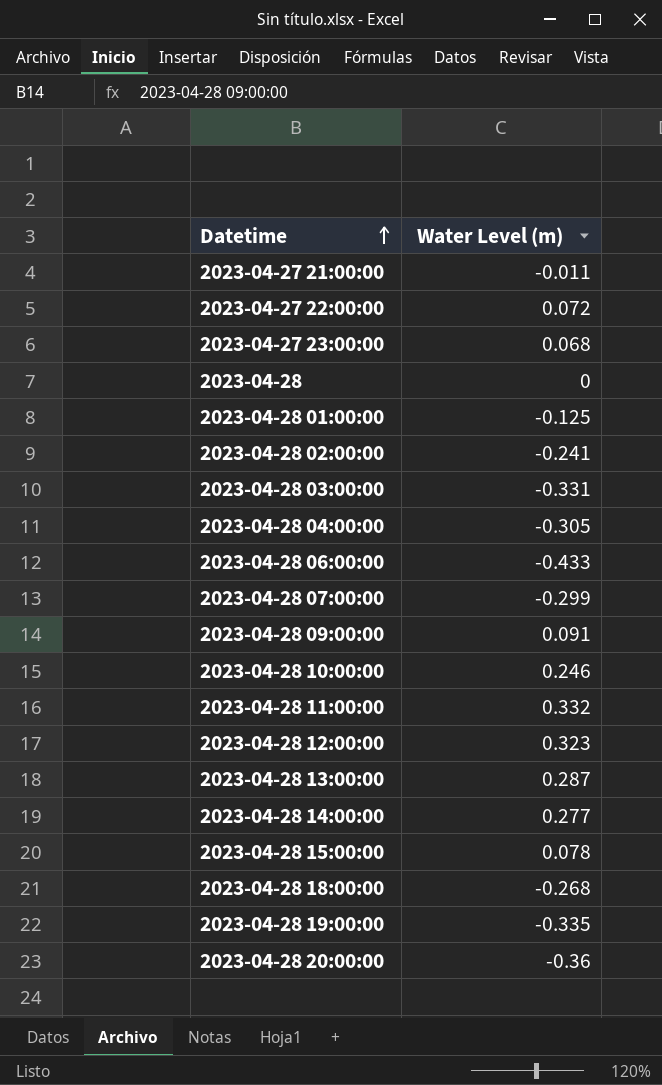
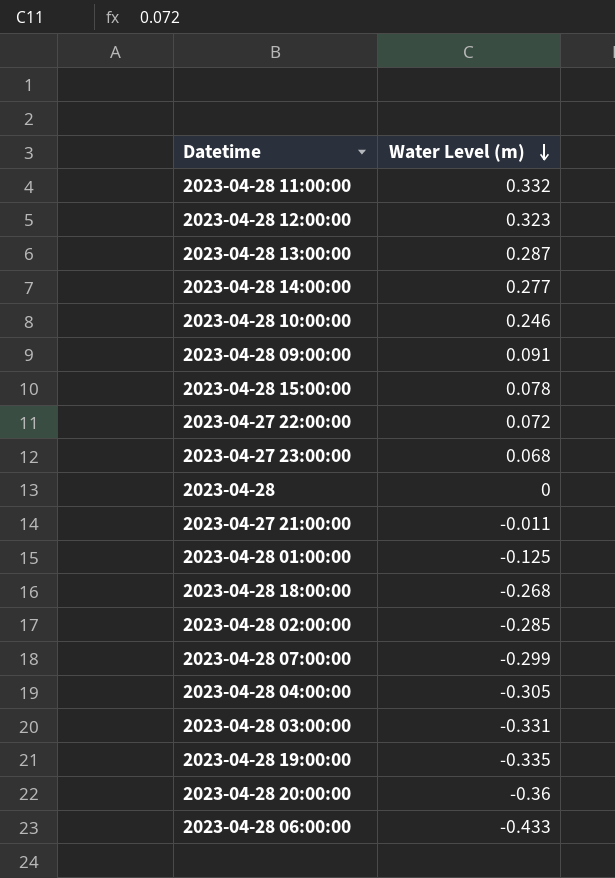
row order: Datetime ascending -> Water Level (m) descending
2023-04-28 02:00:00 | Water Level (m): -0.241 -> -0.285

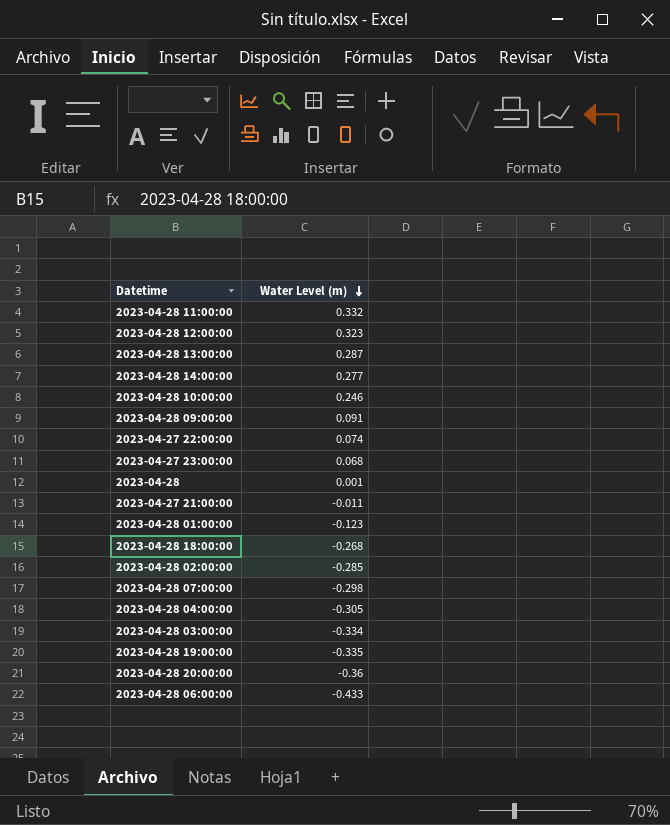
row 2023-04-28 15:00:00: 0.078 -> none
2023-04-27 22:00:00 | Water Level (m): 0.072 -> 0.074
2023-04-28 | Water Level (m): 0 -> 0.001
2023-04-28 01:00:00 | Water Level (m): -0.125 -> -0.123
2023-04-28 07:00:00 | Water Level (m): -0.299 -> -0.298
2023-04-28 03:00:00 | Water Level (m): -0.331 -> -0.334

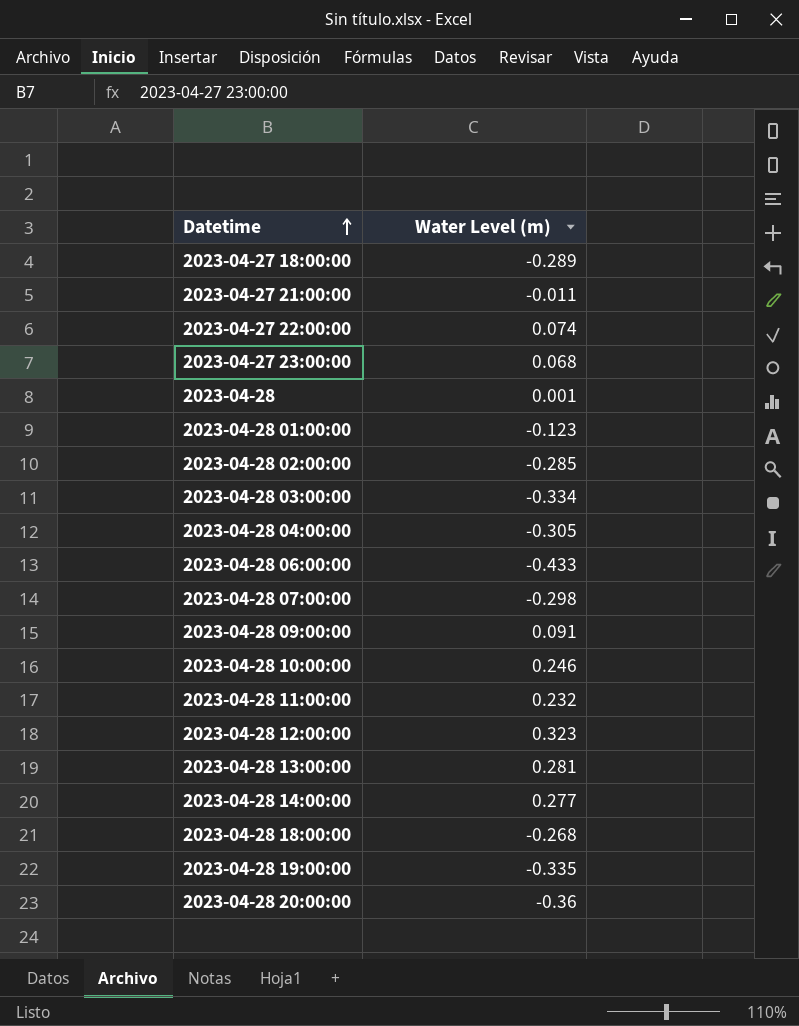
row order: Water Level (m) descending -> Datetime ascending
row 2023-04-27 18:00:00: none -> -0.289
2023-04-28 11:00:00 | Water Level (m): 0.332 -> 0.232
2023-04-28 13:00:00 | Water Level (m): 0.287 -> 0.281

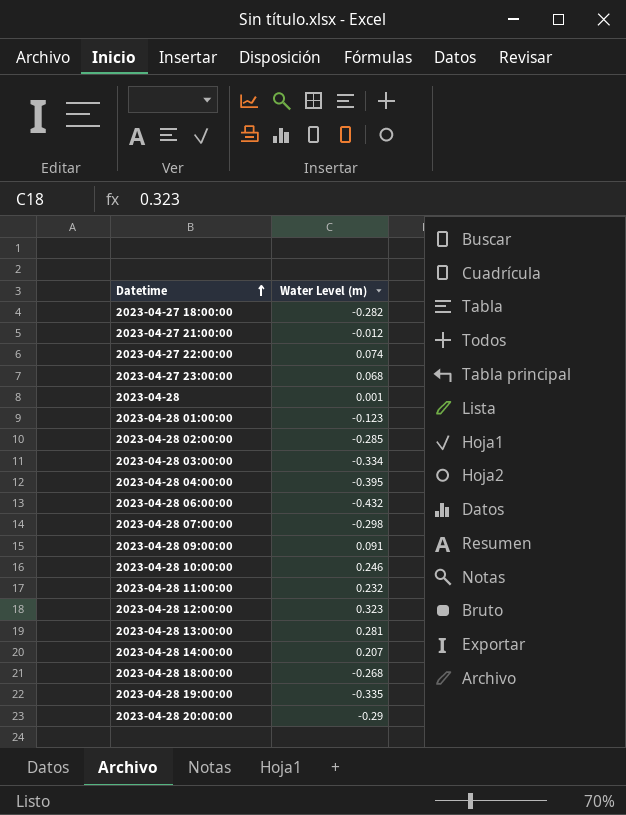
2023-04-27 18:00:00 | Water Level (m): -0.289 -> -0.282
2023-04-27 21:00:00 | Water Level (m): -0.011 -> -0.012
2023-04-28 04:00:00 | Water Level (m): -0.305 -> -0.395
2023-04-28 06:00:00 | Water Level (m): -0.433 -> -0.432
2023-04-28 14:00:00 | Water Level (m): 0.277 -> 0.207
2023-04-28 20:00:00 | Water Level (m): -0.36 -> -0.29

